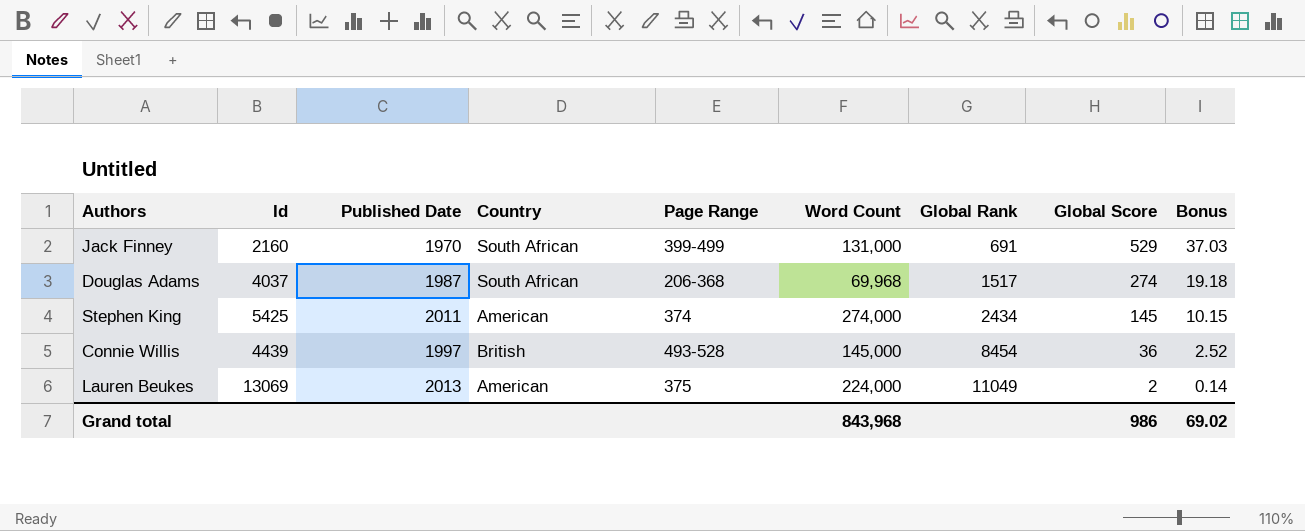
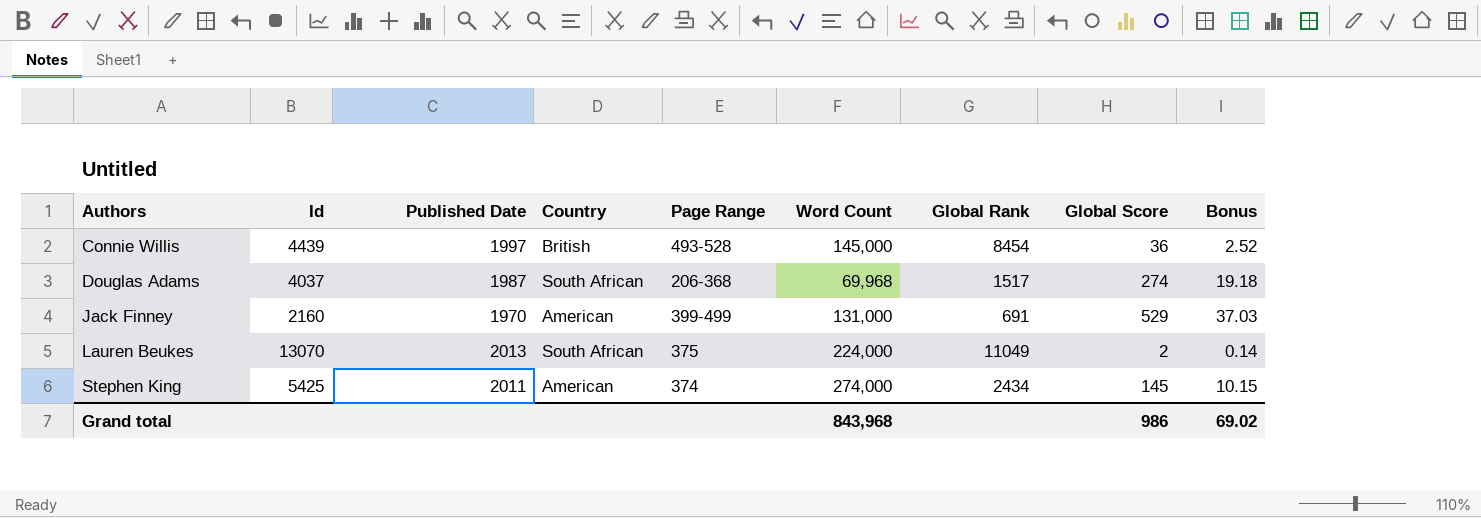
row order: Global Rank ascending -> Authors ascending
Jack Finney | Country: South African -> American
Lauren Beukes | Id: 13069 -> 13070
Lauren Beukes | Country: American -> South African

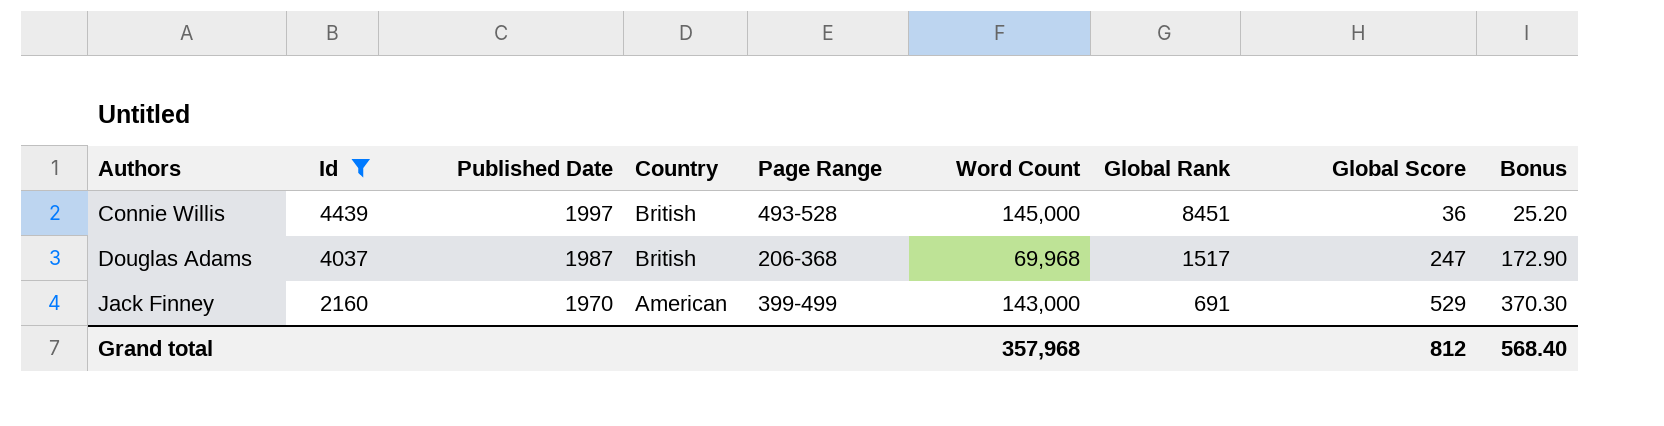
filter: none -> Id <= 4439
column Bonus | formula: [Global Score] * 0.07 -> [Global Score] * 0.7
Connie Willis | Global Rank: 8454 -> 8451
Douglas Adams | Country: South African -> British
Douglas Adams | Global Score: 274 -> 247
Jack Finney | Word Count: 131,000 -> 143,000
Grand total | Word Count: 843,968 -> 357,968
Grand total | Global Score: 986 -> 812
Grand total | Bonus: 69.02 -> 568.40

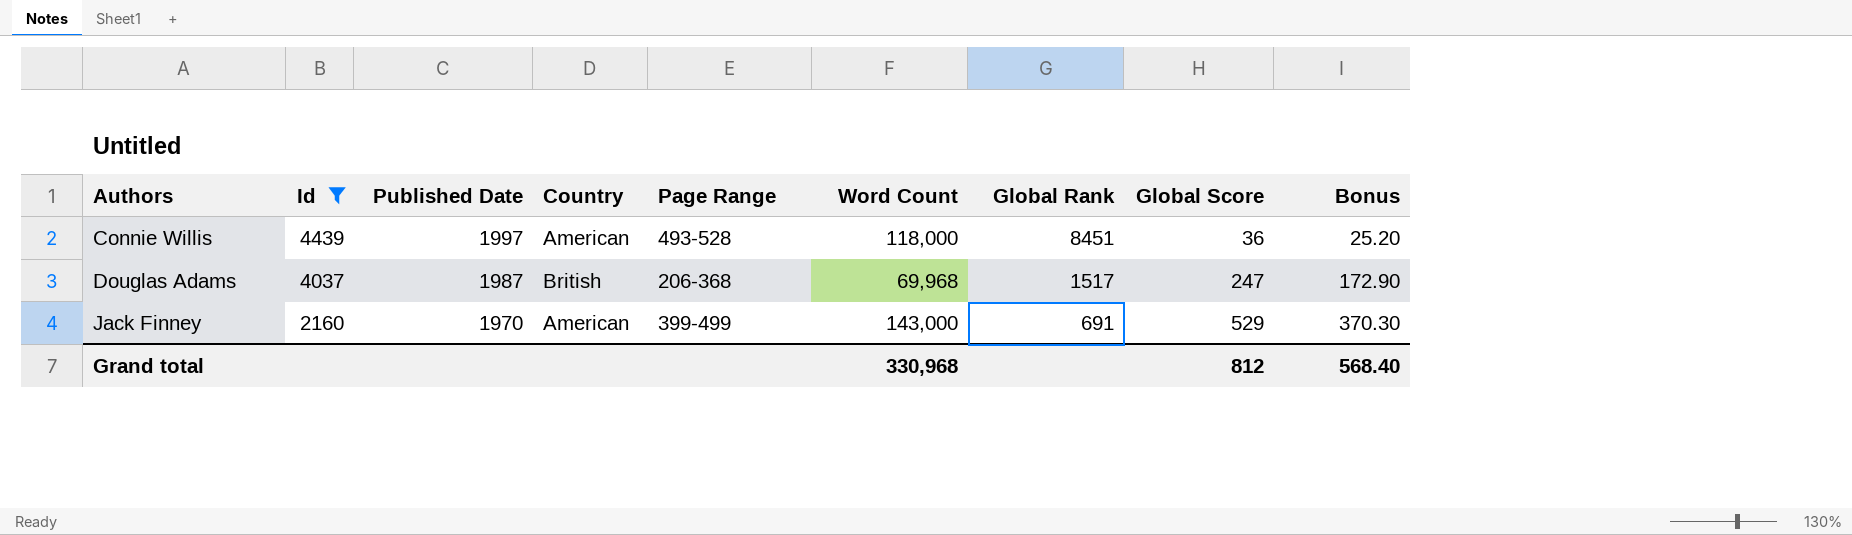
Connie Willis | Country: British -> American
Connie Willis | Word Count: 145,000 -> 118,000
Grand total | Word Count: 357,968 -> 330,968

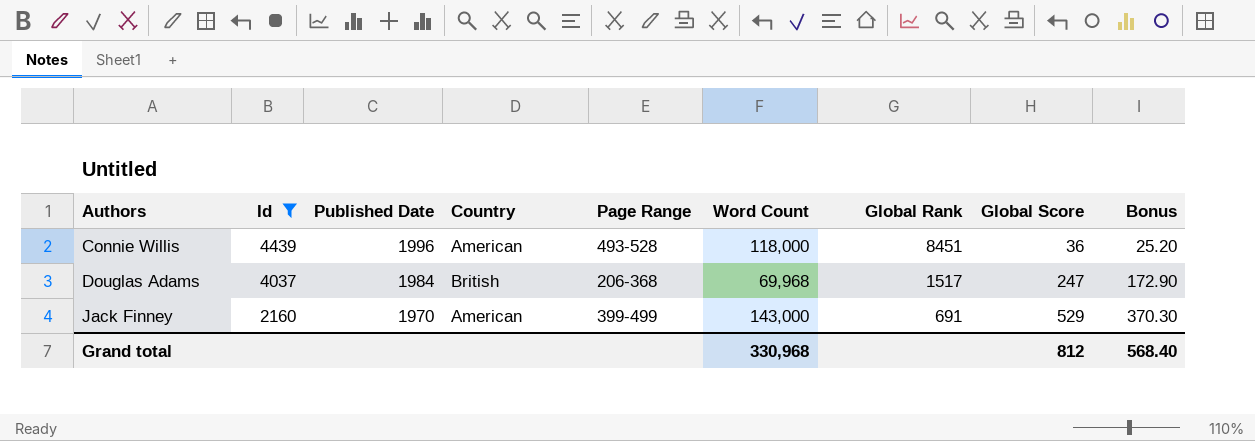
Connie Willis | Published Date: 1997 -> 1996
Douglas Adams | Published Date: 1987 -> 1984

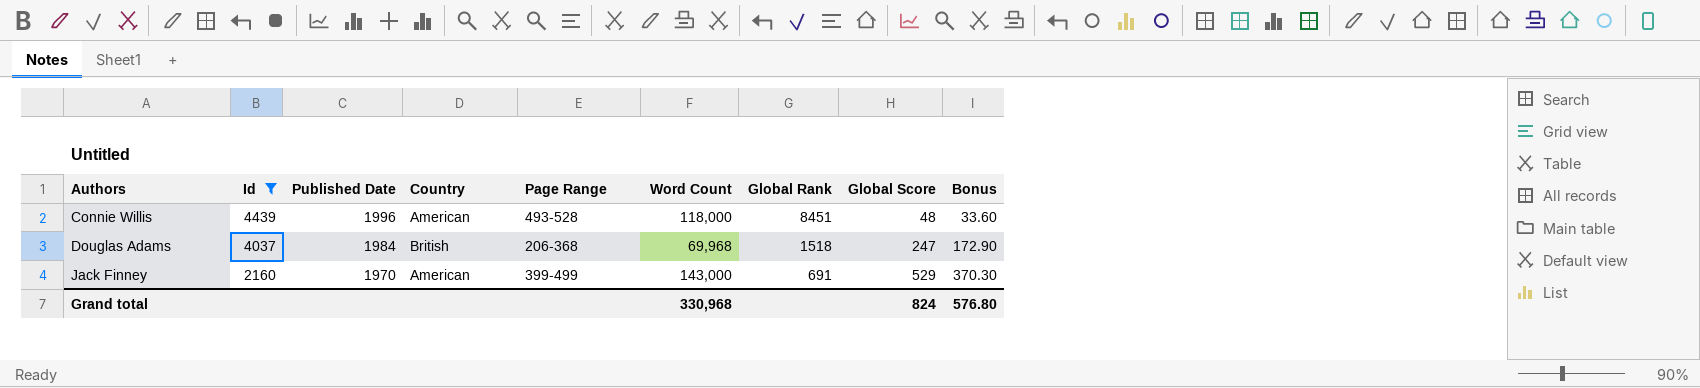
Connie Willis | Global Score: 36 -> 48
Connie Willis | Bonus: 25.20 -> 33.60
Douglas Adams | Global Rank: 1517 -> 1518
Grand total | Global Score: 812 -> 824
Grand total | Bonus: 568.40 -> 576.80

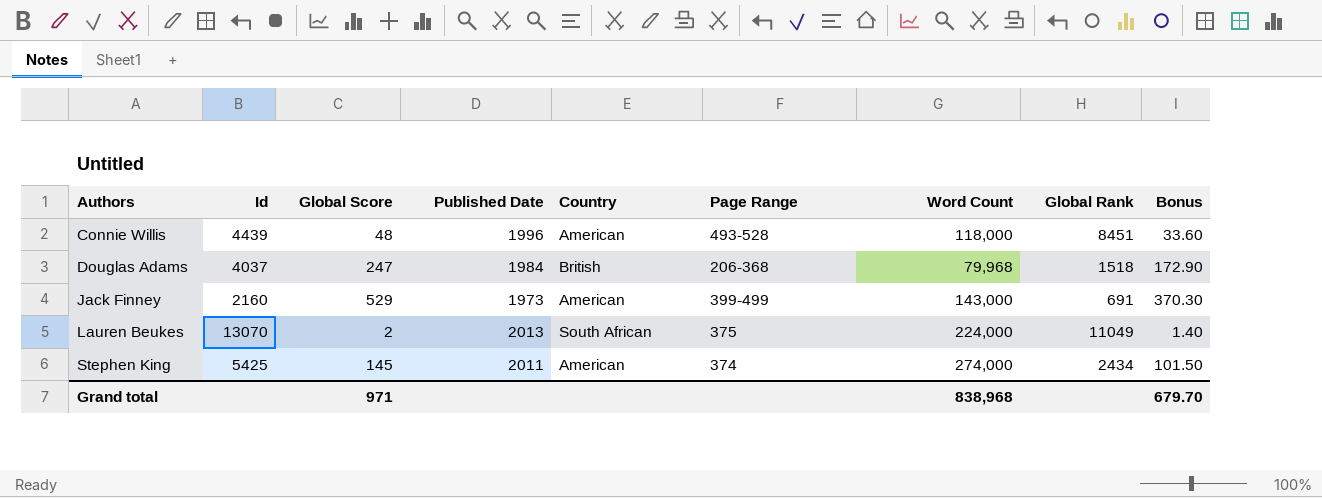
filter: Id <= 4439 -> none
column Global Score | position: 8 -> 3
Douglas Adams | Word Count: 69,968 -> 79,968
Jack Finney | Published Date: 1970 -> 1973
Grand total | Global Score: 824 -> 971
Grand total | Word Count: 330,968 -> 838,968
Grand total | Bonus: 576.80 -> 679.70

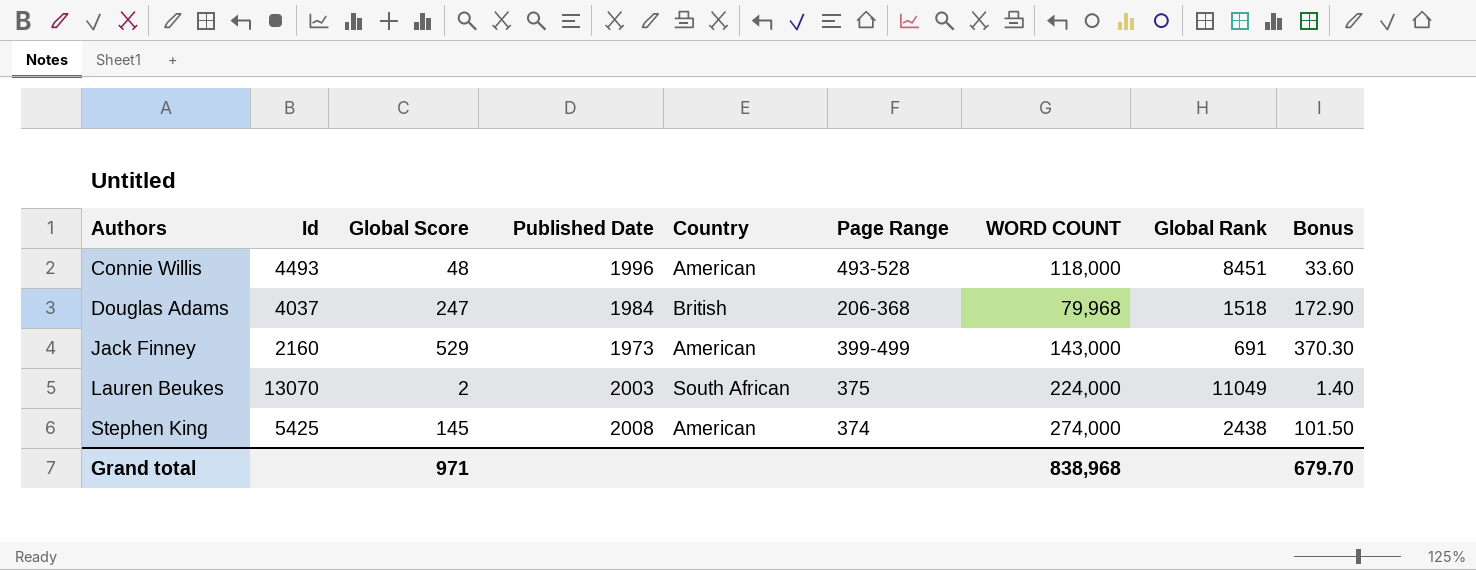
column name: Word Count -> WORD COUNT
Connie Willis | Id: 4439 -> 4493
Lauren Beukes | Published Date: 2013 -> 2003
Stephen King | Published Date: 2011 -> 2008
Stephen King | Global Rank: 2434 -> 2438

